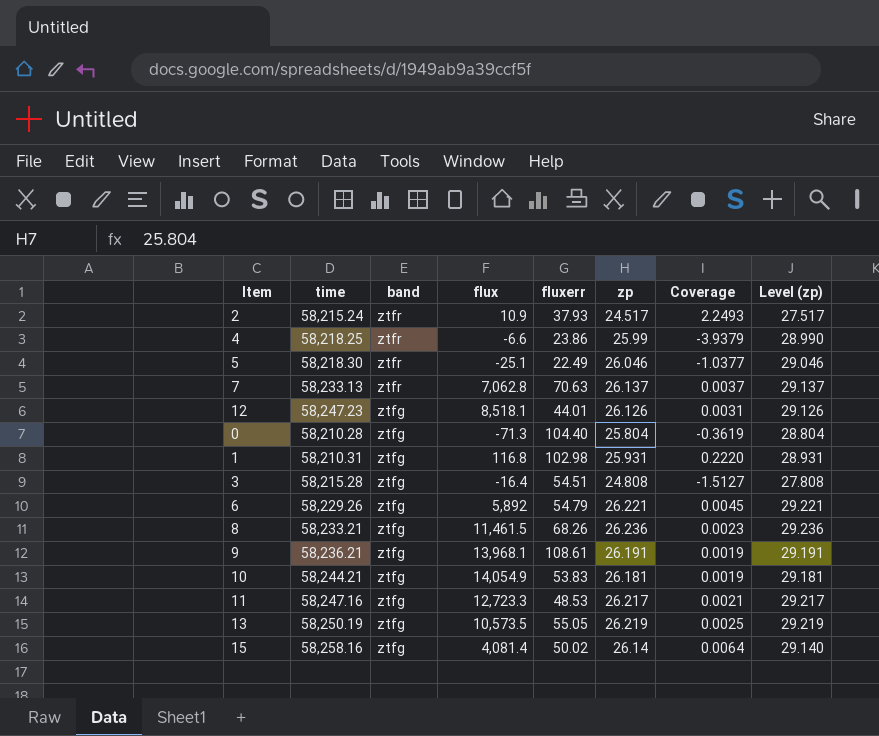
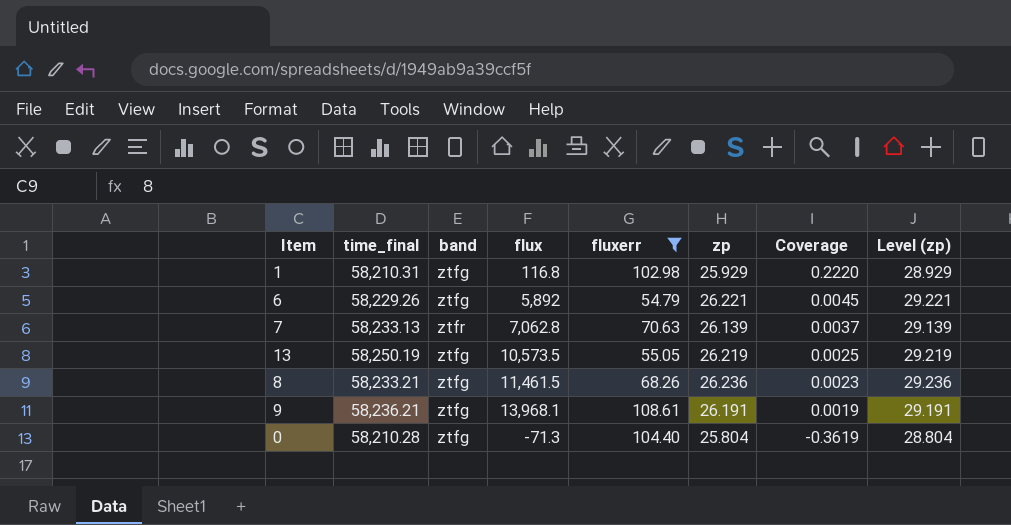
filter: none -> fluxerr >= 54.79
row order: band descending -> Coverage descending
column name: time -> time_final
1 | zp: 25.931 -> 25.929
1 | Level (zp): 28.931 -> 28.929
7 | zp: 26.137 -> 26.139
7 | Level (zp): 29.137 -> 29.139

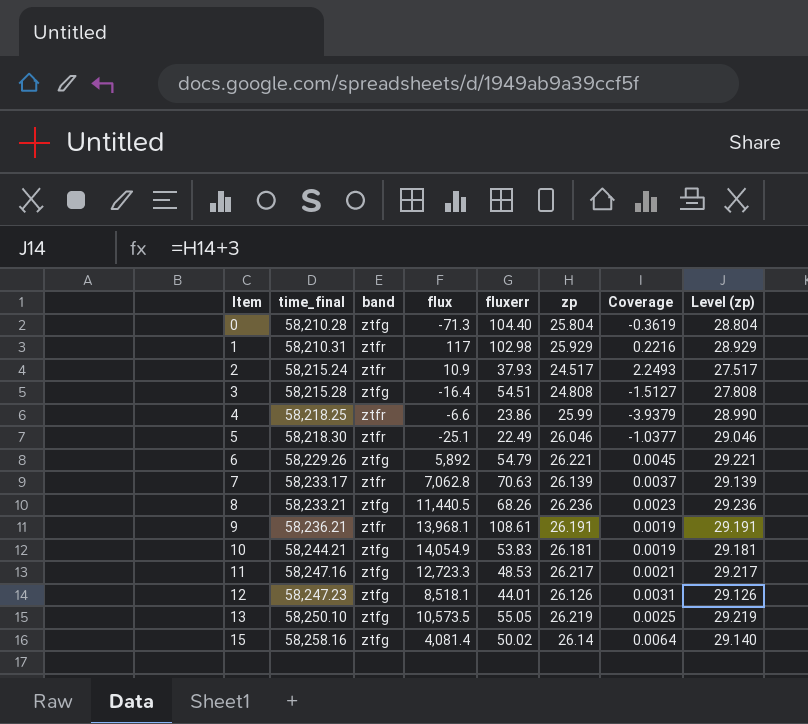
filter: fluxerr >= 54.79 -> none
row order: Coverage descending -> Item ascending
1 | band: ztfg -> ztfr
1 | flux: 116.8 -> 117
1 | Coverage: 0.2220 -> 0.2216
7 | time_final: 58,233.13 -> 58,233.17
8 | flux: 11,461.5 -> 11,440.5
9 | band: ztfg -> ztfr
13 | time_final: 58,250.19 -> 58,250.10

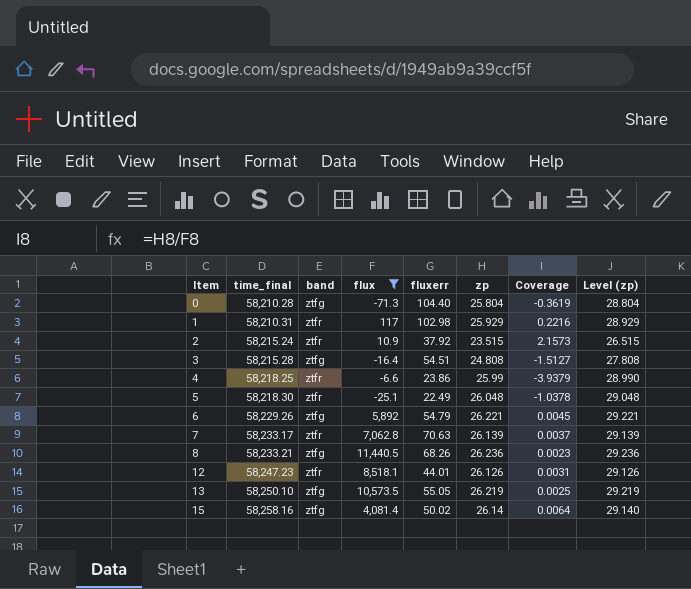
filter: none -> flux <= 11,440.5
2 | fluxerr: 37.93 -> 37.92
2 | zp: 24.517 -> 23.515
2 | Coverage: 2.2493 -> 2.1573
2 | Level (zp): 27.517 -> 26.515
5 | zp: 26.046 -> 26.048
5 | Coverage: -1.0377 -> -1.0378
5 | Level (zp): 29.046 -> 29.048
12 | band: ztfg -> ztfr

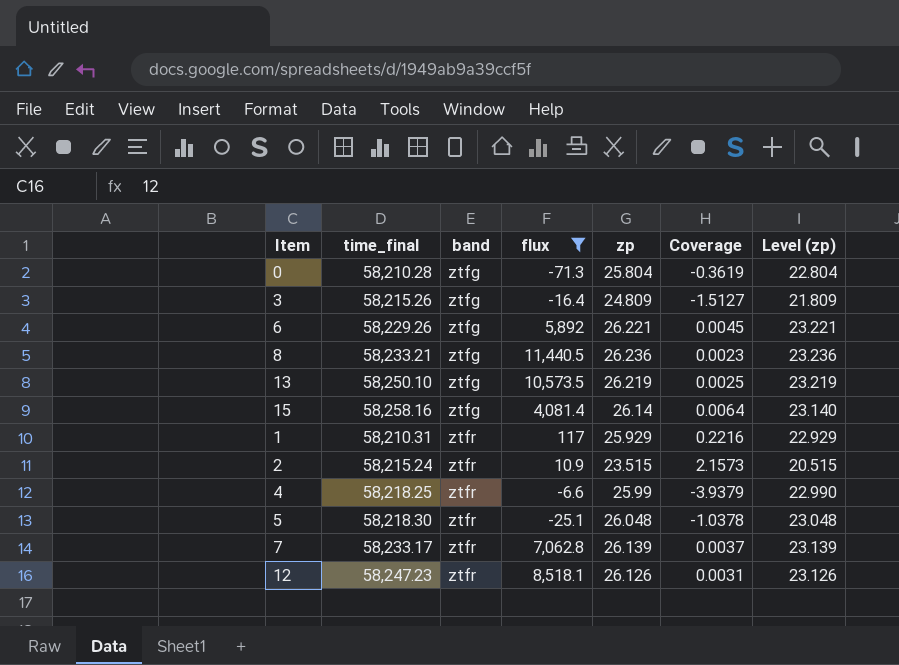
row order: Item ascending -> band ascending
column fluxerr | position: 5 -> none
column Level (zp) | formula: [zp] + 3 -> [zp] - 3
3 | time_final: 58,215.28 -> 58,215.26
3 | zp: 24.808 -> 24.809

